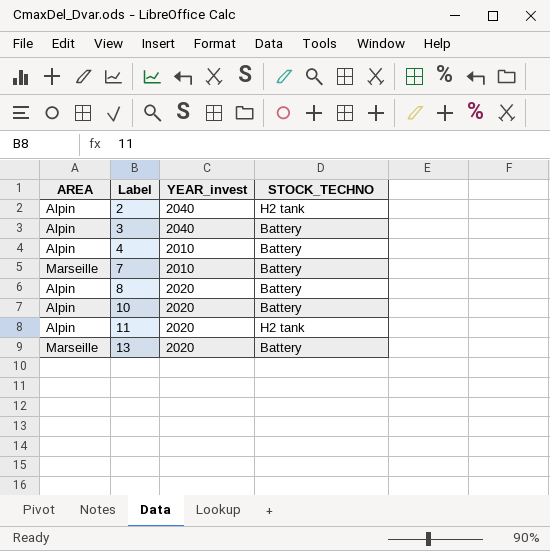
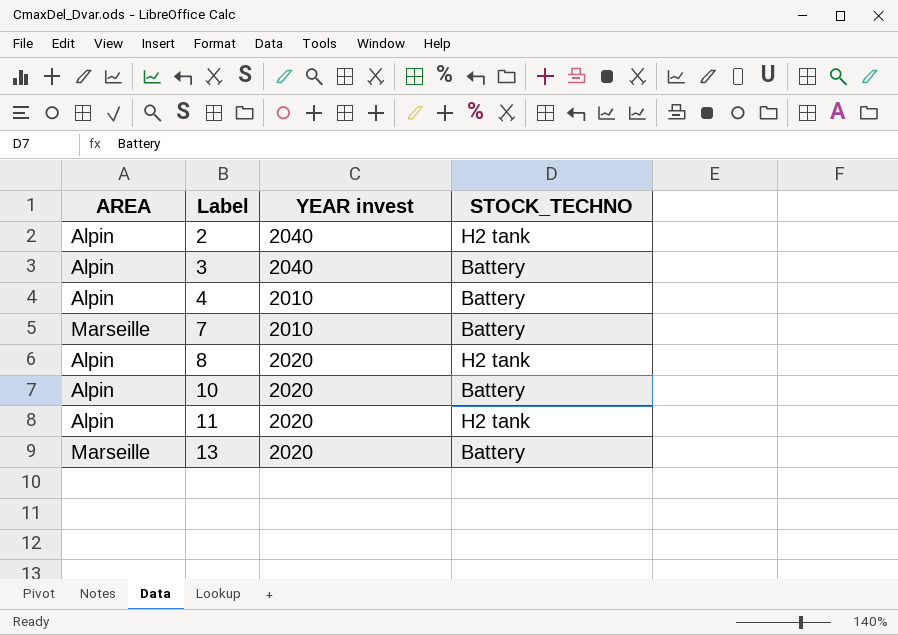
column name: YEAR_invest -> YEAR invest
8 | STOCK_TECHNO: Battery -> H2 tank

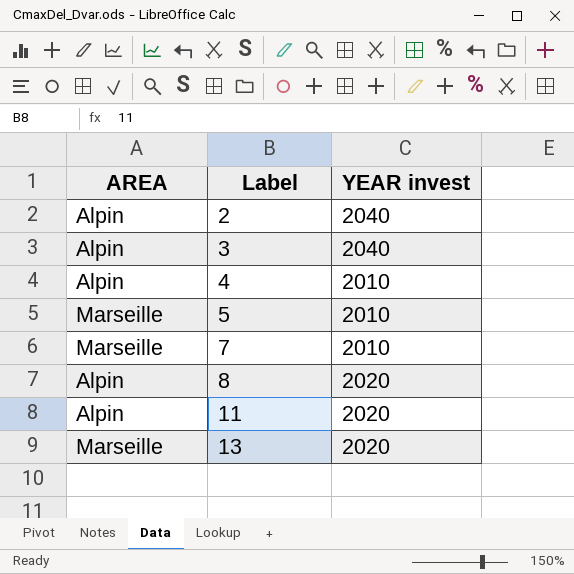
column STOCK_TECHNO | position: 4 -> none
row 10: Alpin | 2020 | Battery -> none
row 5: none -> Marseille | 2010

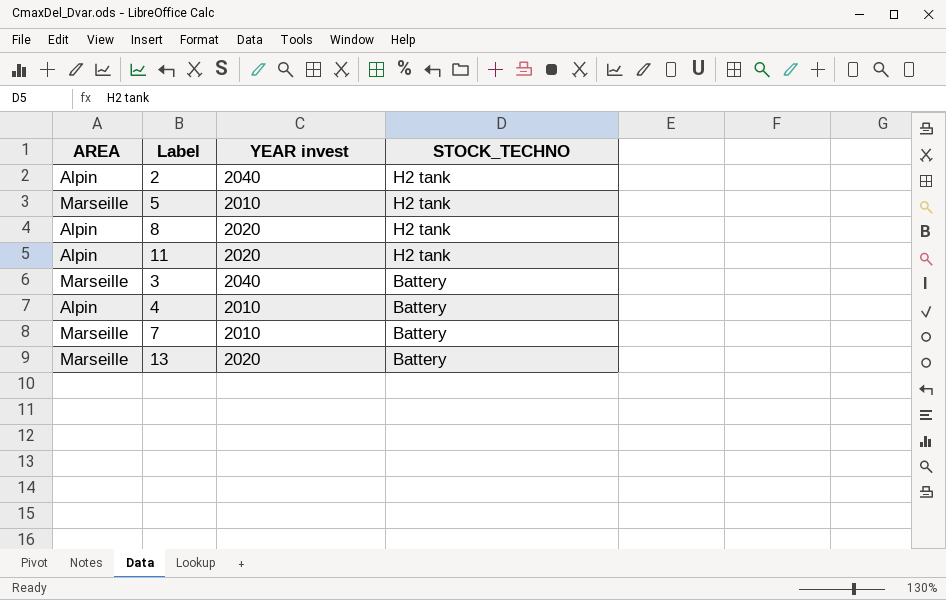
row order: Label ascending -> STOCK_TECHNO descending
column STOCK_TECHNO | position: none -> 4
3 | AREA: Alpin -> Marseille

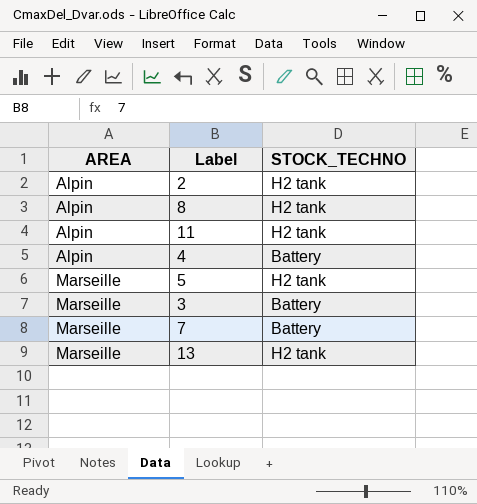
row order: STOCK_TECHNO descending -> AREA ascending
column YEAR invest | position: 3 -> none
13 | STOCK_TECHNO: Battery -> H2 tank

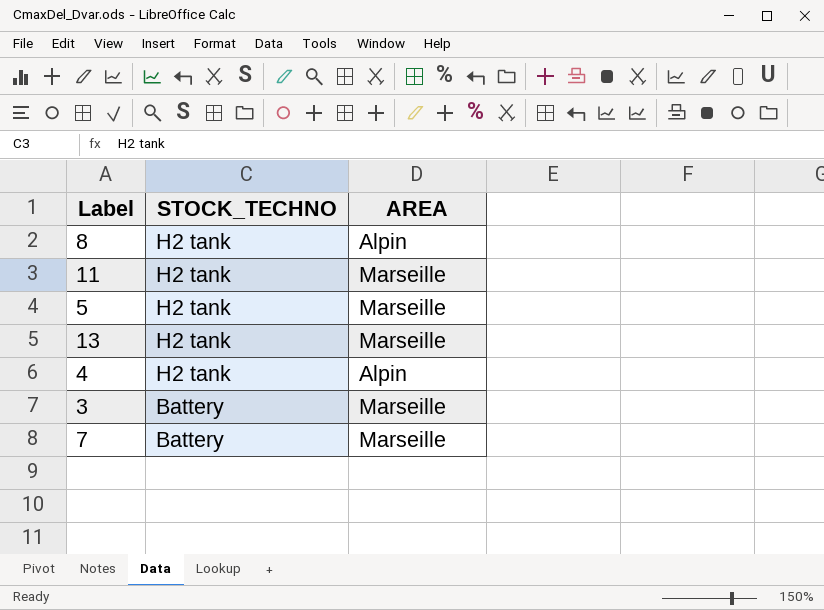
row order: AREA ascending -> STOCK_TECHNO descending
column AREA | position: 1 -> 3
row 2: Alpin | H2 tank -> none
11 | AREA: Alpin -> Marseille
4 | STOCK_TECHNO: Battery -> H2 tank

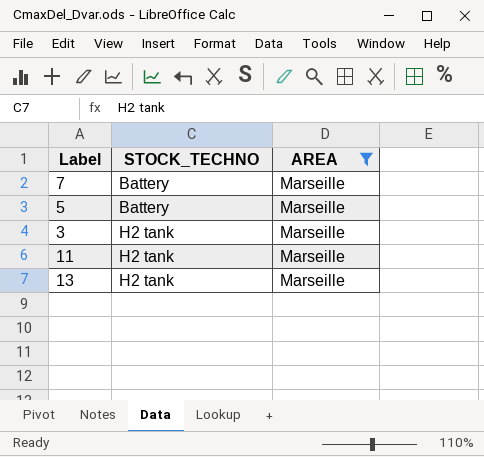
filter: none -> AREA = Marseille
row order: STOCK_TECHNO descending -> STOCK_TECHNO ascending
5 | STOCK_TECHNO: H2 tank -> Battery
3 | STOCK_TECHNO: Battery -> H2 tank

